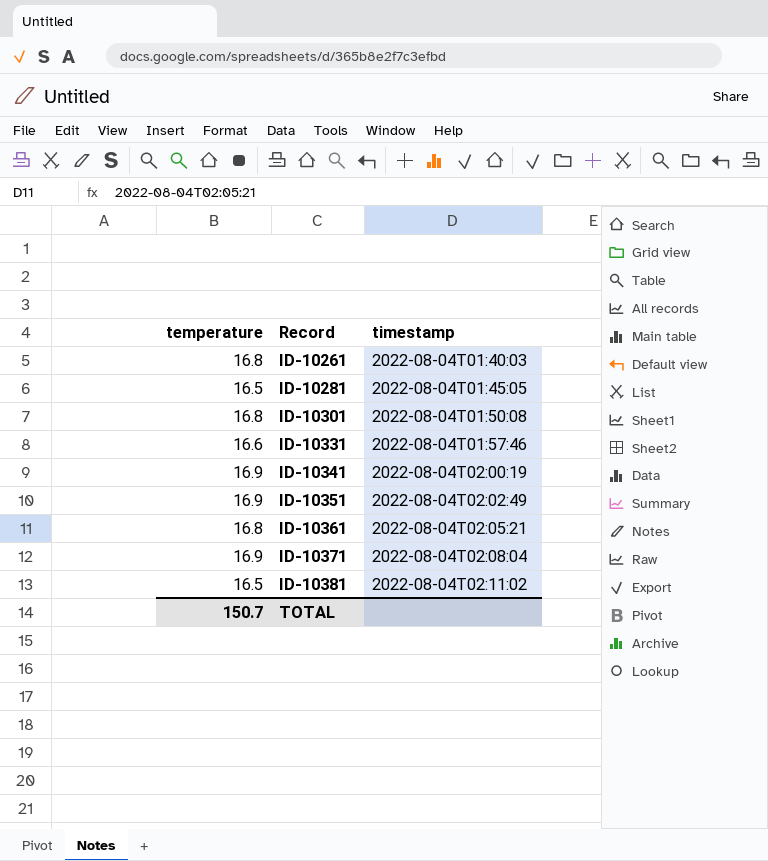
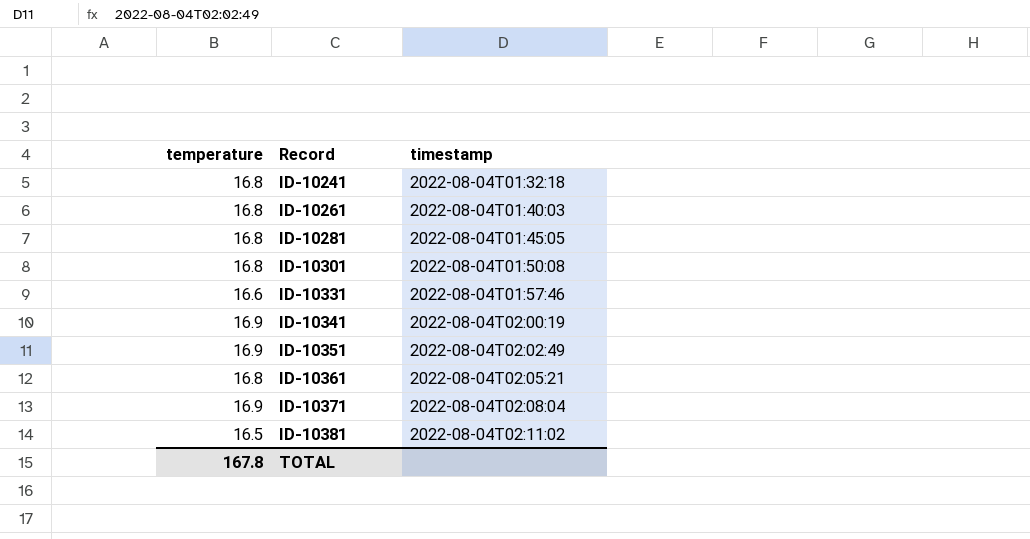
row ID-10241: none -> 16.8 | 2022-08-04T01:32:18
ID-10281 | temperature: 16.5 -> 16.8
TOTAL | temperature: 150.7 -> 167.8

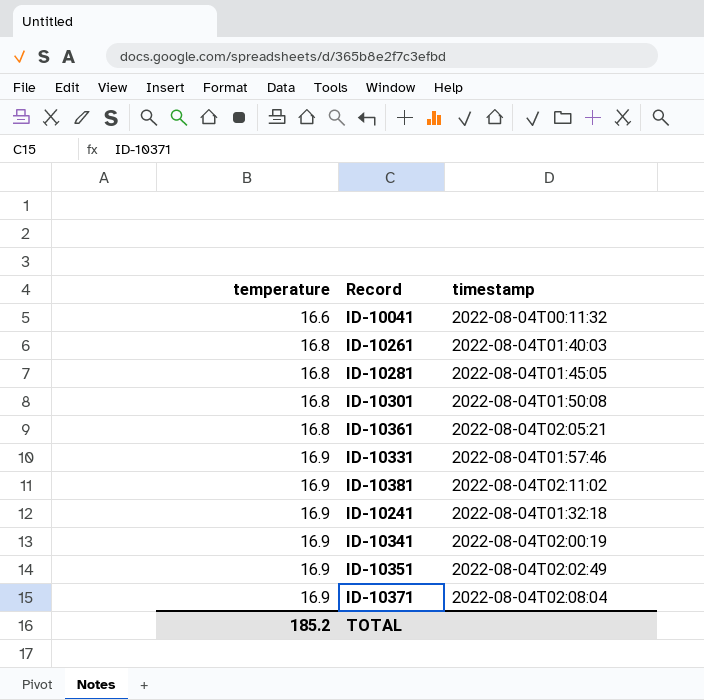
row order: Record ascending -> temperature ascending
row ID-10041: none -> 16.6 | 2022-08-04T00:11:32
ID-10331 | temperature: 16.6 -> 16.9
ID-10381 | temperature: 16.5 -> 16.9
ID-10241 | temperature: 16.8 -> 16.9
TOTAL | temperature: 167.8 -> 185.2

